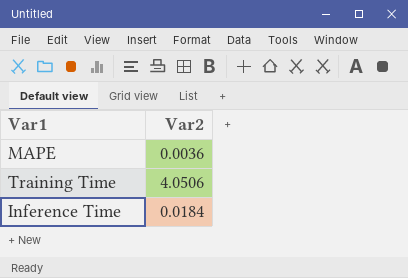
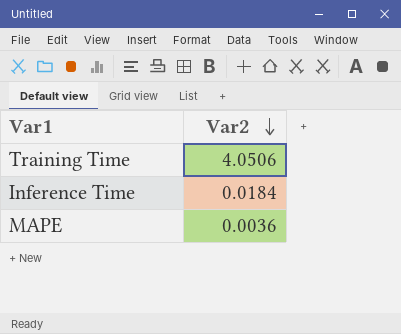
row order: none -> Var2 descending

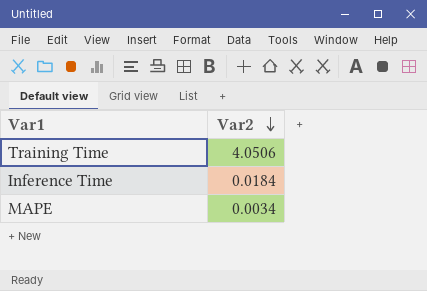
MAPE | Var2: 0.0036 -> 0.0034

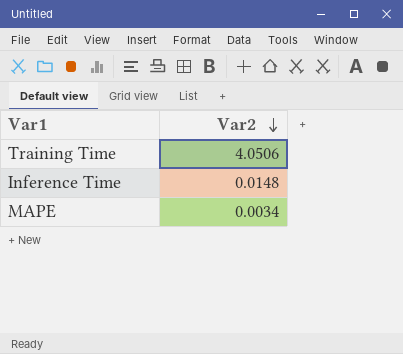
Inference Time | Var2: 0.0184 -> 0.0148

